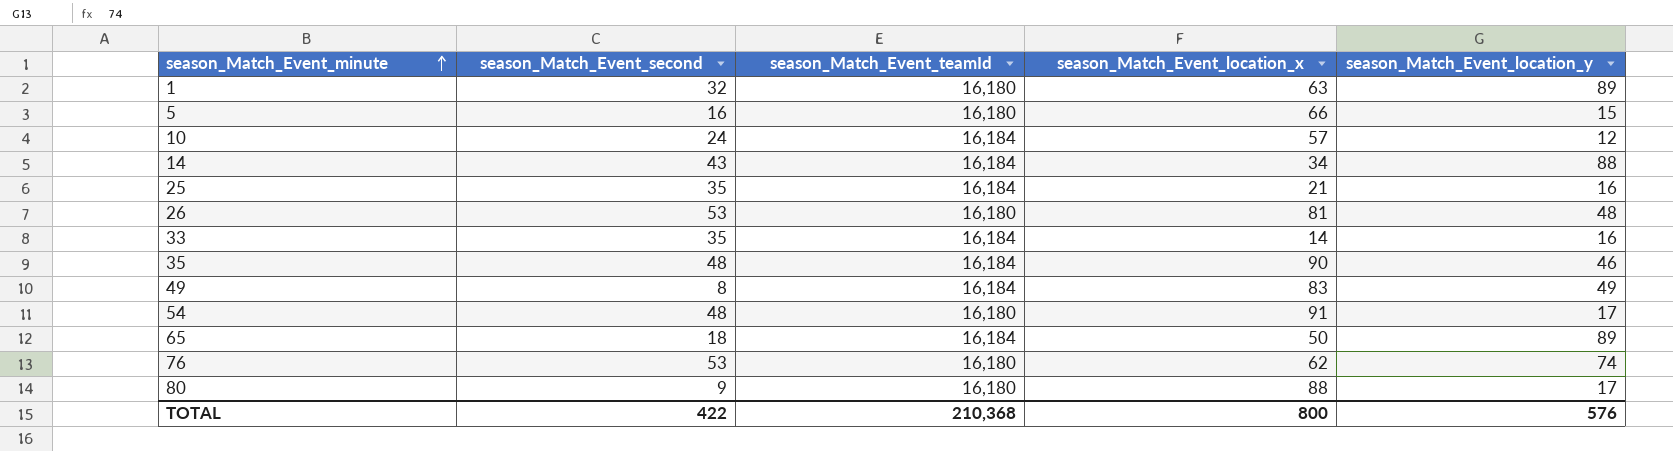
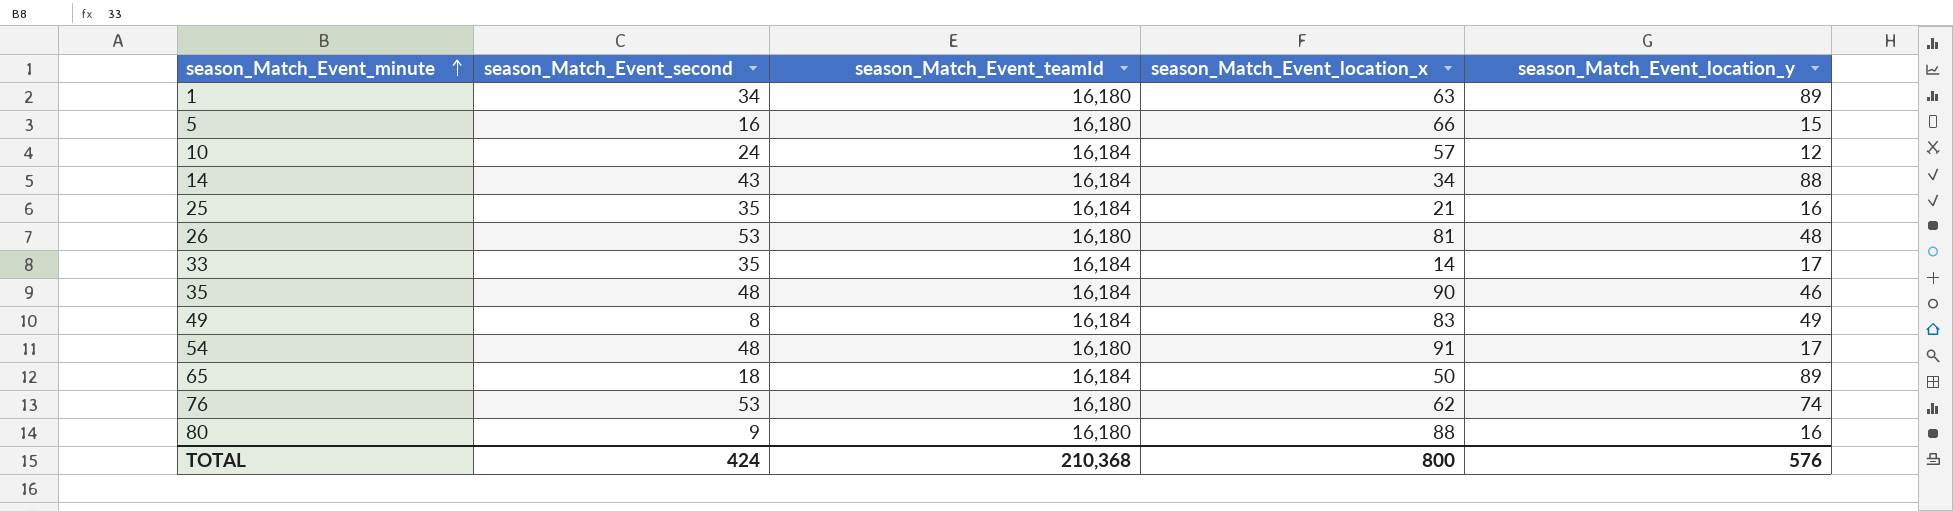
1 | season_Match_Event_second: 32 -> 34
33 | season_Match_Event_location_y: 16 -> 17
80 | season_Match_Event_location_y: 17 -> 16
TOTAL | season_Match_Event_second: 422 -> 424

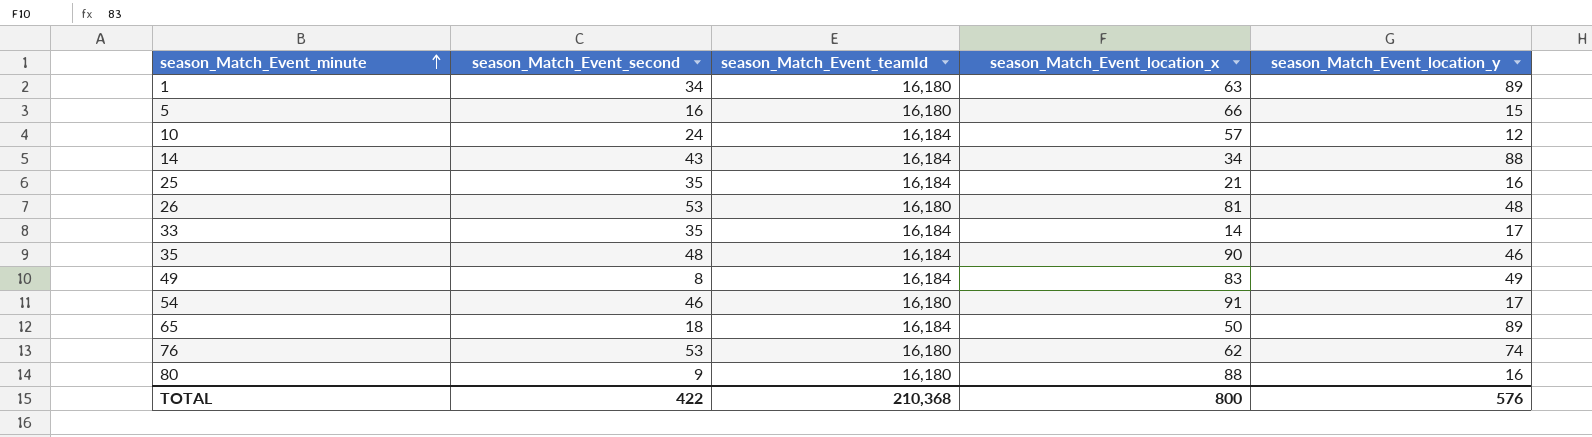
54 | season_Match_Event_second: 48 -> 46
TOTAL | season_Match_Event_second: 424 -> 422

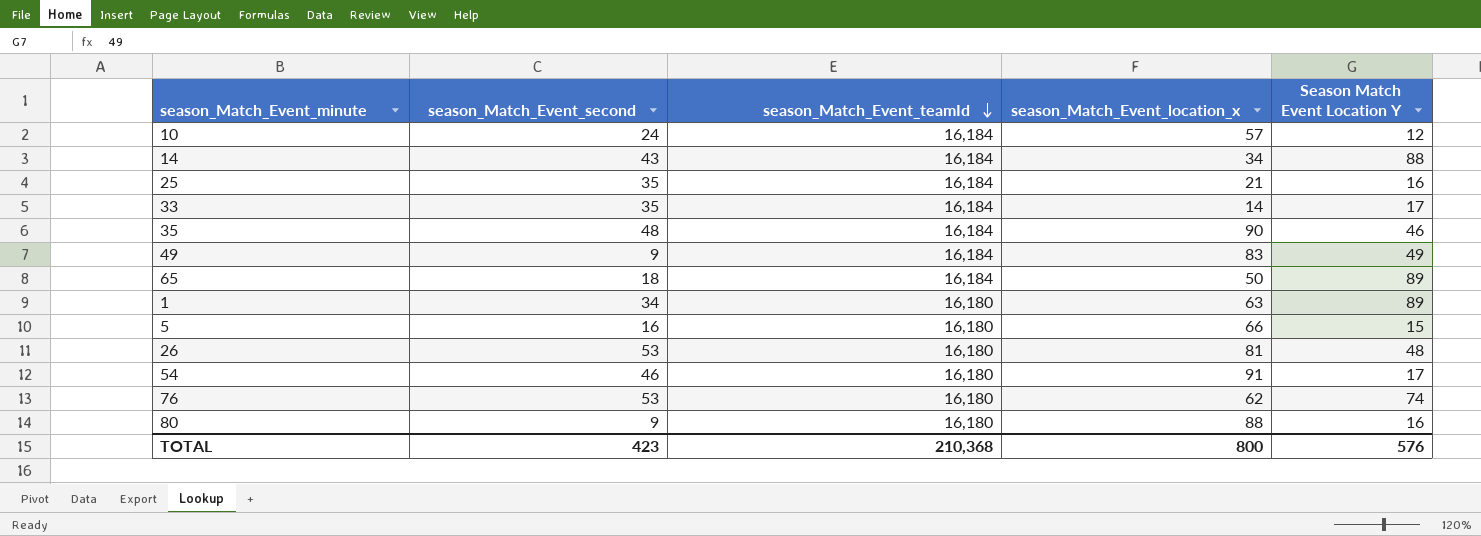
row order: season_Match_Event_minute ascending -> season_Match_Event_teamId descending
column name: season_Match_Event_location_y -> Season Match Event Location Y
49 | season_Match_Event_second: 8 -> 9
TOTAL | season_Match_Event_second: 422 -> 423

